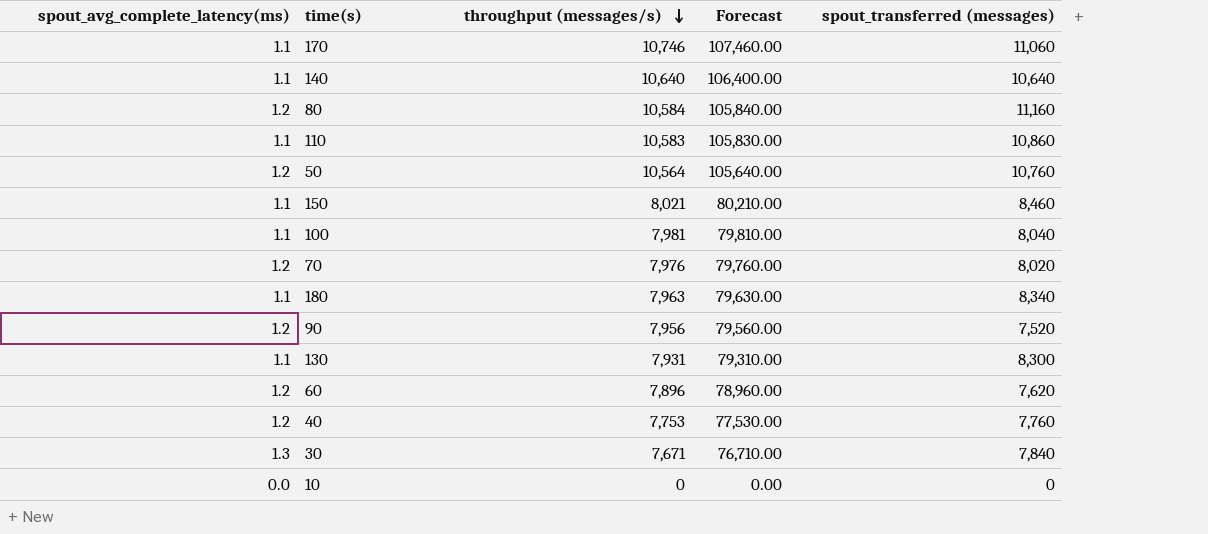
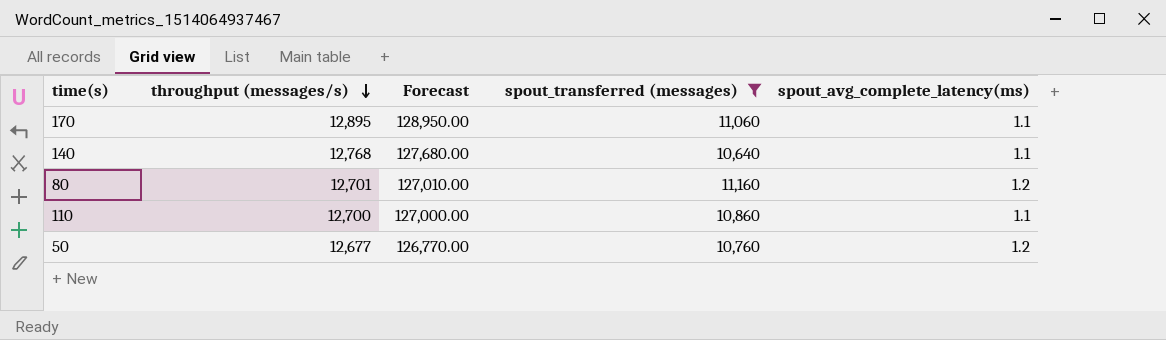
filter: none -> spout_transferred (messages) >= 10,640
column spout_avg_complete_latency(ms) | position: 1 -> 5
170 | throughput (messages/s): 10,746 -> 12,895
170 | Forecast: 107,460.00 -> 128,950.00
140 | throughput (messages/s): 10,640 -> 12,768
140 | Forecast: 106,400.00 -> 127,680.00
80 | throughput (messages/s): 10,584 -> 12,701
80 | Forecast: 105,840.00 -> 127,010.00
110 | throughput (messages/s): 10,583 -> 12,700
110 | Forecast: 105,830.00 -> 127,000.00
50 | throughput (messages/s): 10,564 -> 12,677
50 | Forecast: 105,640.00 -> 126,770.00

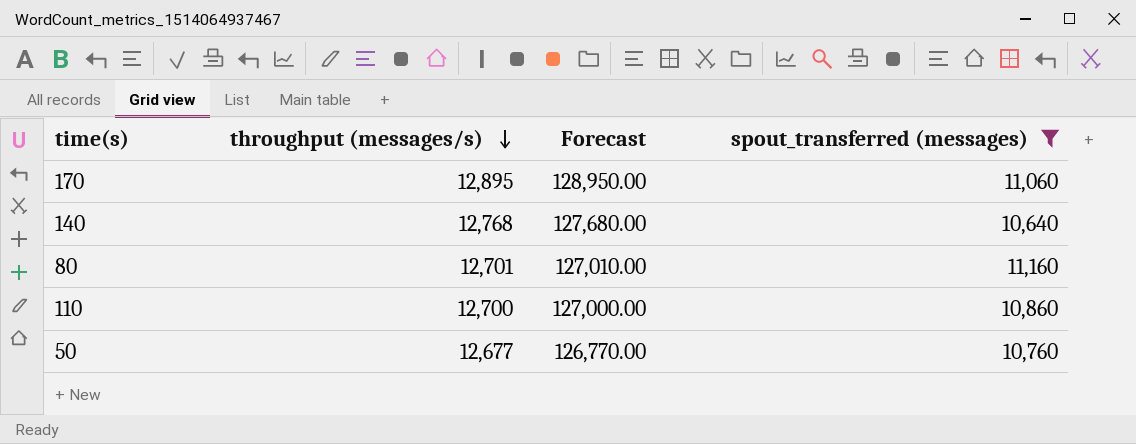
column spout_avg_complete_latency(ms) | position: 5 -> none

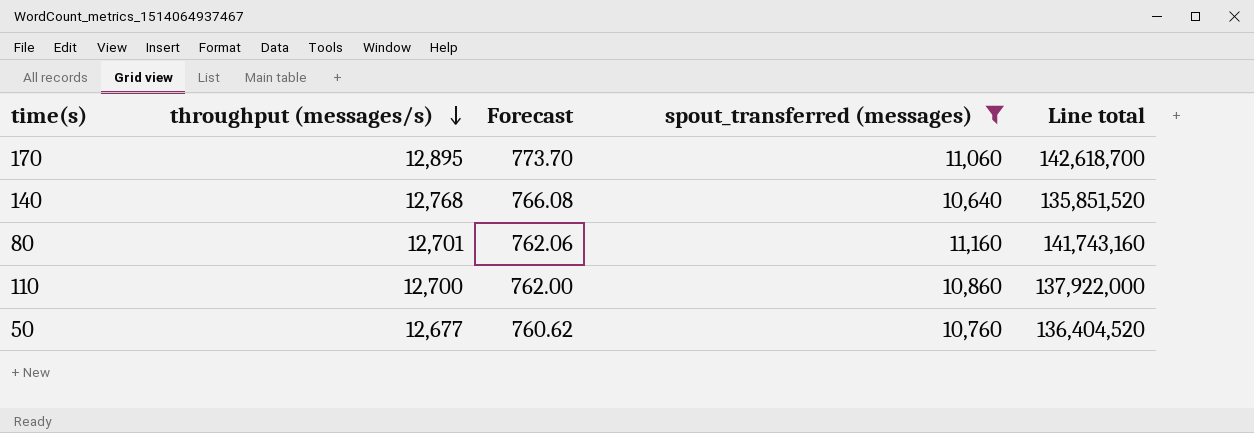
column Forecast | formula: [throughput (messages/s)] * 10 -> [throughput (messages/s)] * 0.06
column Line total | formula: none -> [throughput (messages/s)] * [spout_transferred (messages)]

